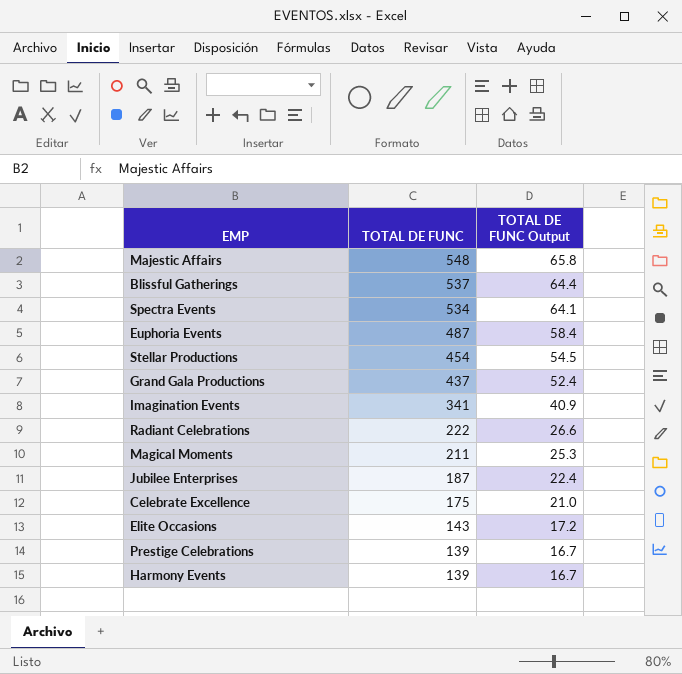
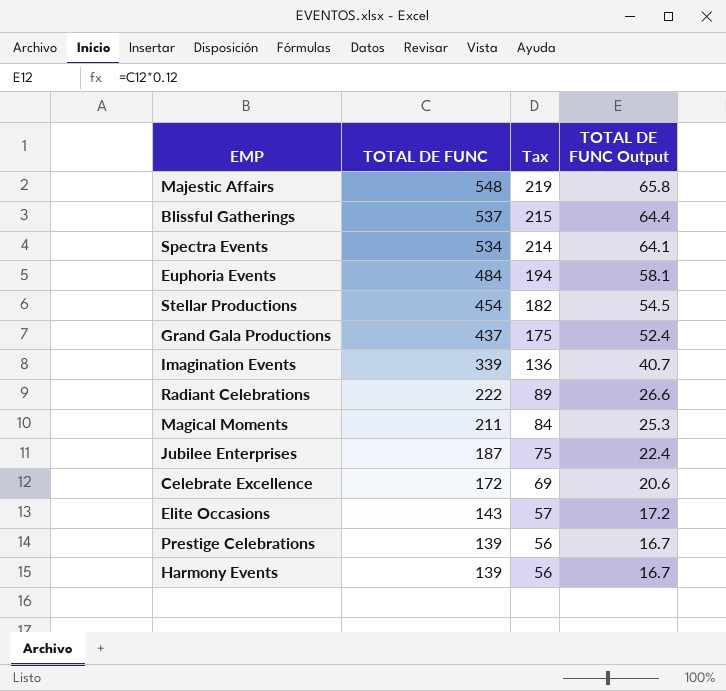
column Tax | formula: none -> [TOTAL DE FUNC] * 0.4
Euphoria Events | TOTAL DE FUNC: 487 -> 484
Euphoria Events | TOTAL DE FUNC Output: 58.4 -> 58.1
Imagination Events | TOTAL DE FUNC: 341 -> 339
Imagination Events | TOTAL DE FUNC Output: 40.9 -> 40.7
Celebrate Excellence | TOTAL DE FUNC: 175 -> 172
Celebrate Excellence | TOTAL DE FUNC Output: 21.0 -> 20.6

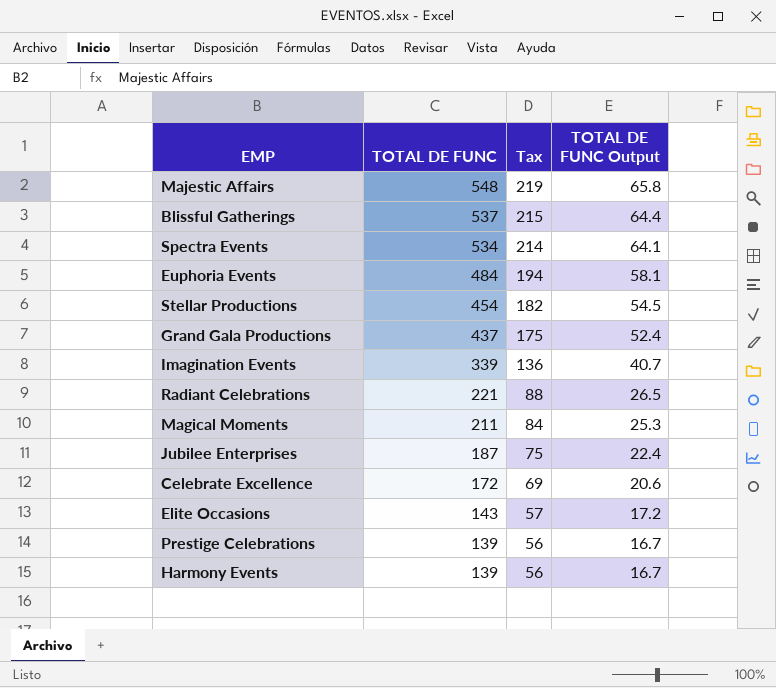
Radiant Celebrations | TOTAL DE FUNC: 222 -> 221
Radiant Celebrations | Tax: 89 -> 88
Radiant Celebrations | TOTAL DE FUNC Output: 26.6 -> 26.5

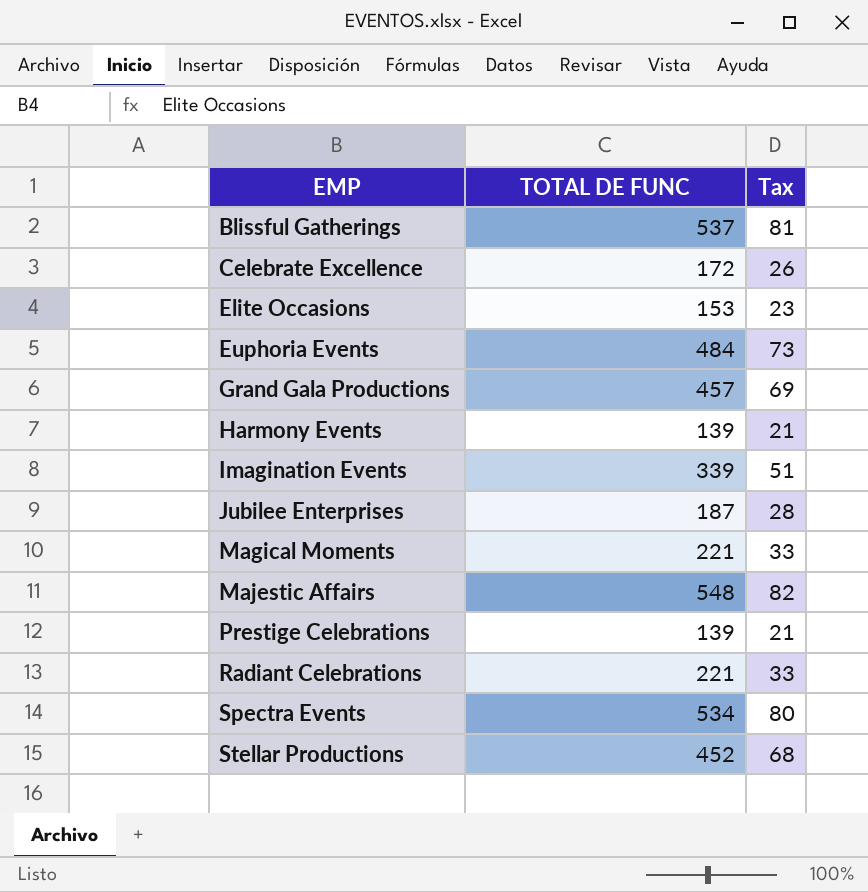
row order: TOTAL DE FUNC descending -> EMP ascending
column TOTAL DE FUNC Output | formula: [TOTAL DE FUNC] * 0.12 -> none
column Tax | formula: [TOTAL DE FUNC] * 0.4 -> [TOTAL DE FUNC] * 0.15
Elite Occasions | TOTAL DE FUNC: 143 -> 153
Grand Gala Productions | TOTAL DE FUNC: 437 -> 457
Magical Moments | TOTAL DE FUNC: 211 -> 221
Stellar Productions | TOTAL DE FUNC: 454 -> 452

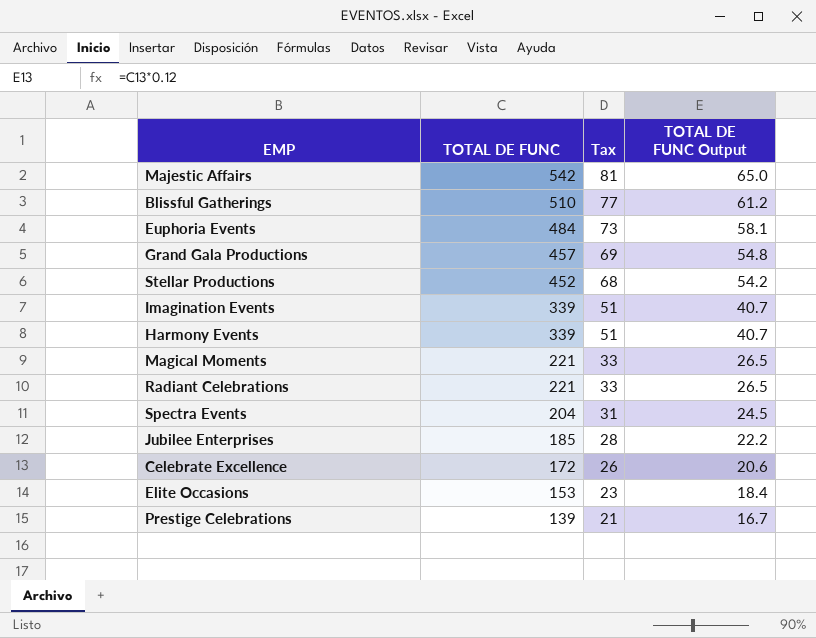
row order: EMP ascending -> TOTAL DE FUNC descending
column TOTAL DE FUNC Output | formula: none -> [TOTAL DE FUNC] * 0.12
Majestic Affairs | TOTAL DE FUNC: 548 -> 542
Majestic Affairs | Tax: 82 -> 81
Blissful Gatherings | TOTAL DE FUNC: 537 -> 510
Blissful Gatherings | Tax: 81 -> 77
Harmony Events | TOTAL DE FUNC: 139 -> 339
Harmony Events | Tax: 21 -> 51
Spectra Events | TOTAL DE FUNC: 534 -> 204
Spectra Events | Tax: 80 -> 31
Jubilee Enterprises | TOTAL DE FUNC: 187 -> 185

